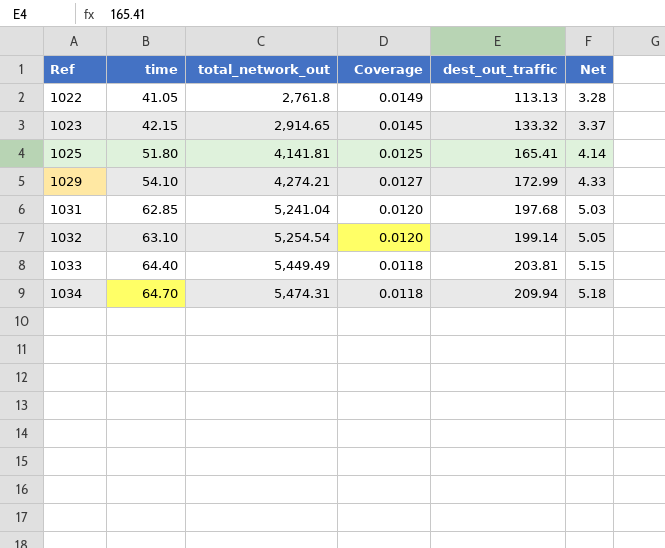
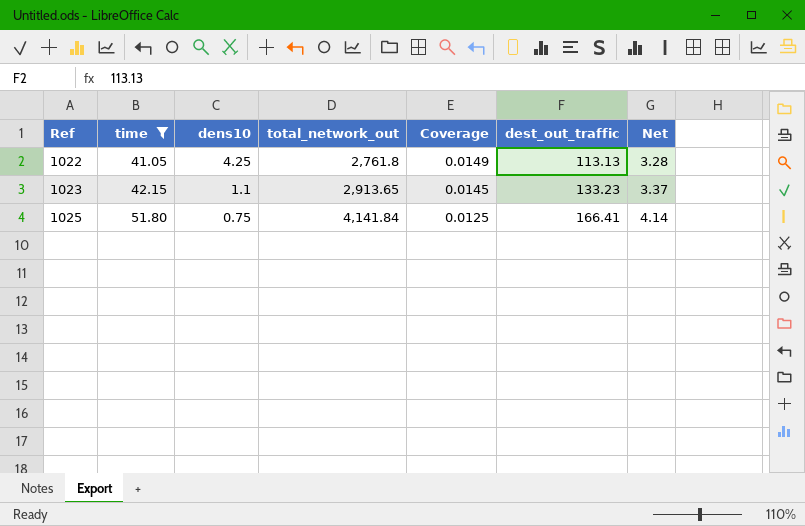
filter: none -> time <= 51.80
column dens10 | position: none -> 3
1023 | total_network_out: 2,914.65 -> 2,913.65
1023 | dest_out_traffic: 133.32 -> 133.23
1025 | total_network_out: 4,141.81 -> 4,141.84
1025 | dest_out_traffic: 165.41 -> 166.41

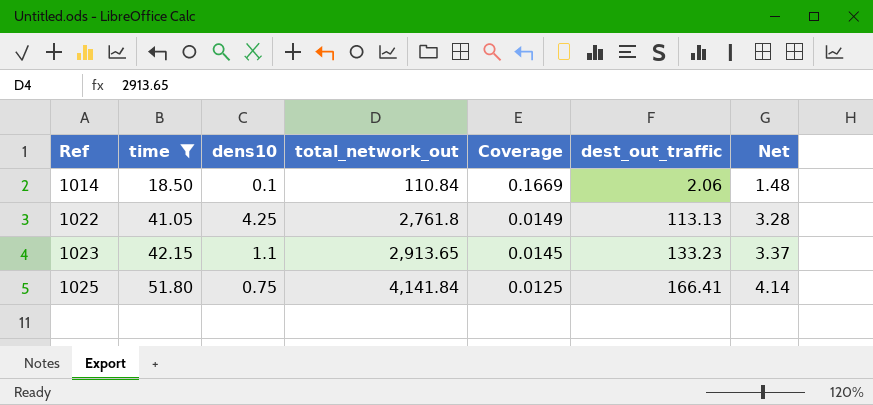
row 1014: none -> 18.50 | 0.1 | 110.84 | 0.1669 | 2.06 | 1.48

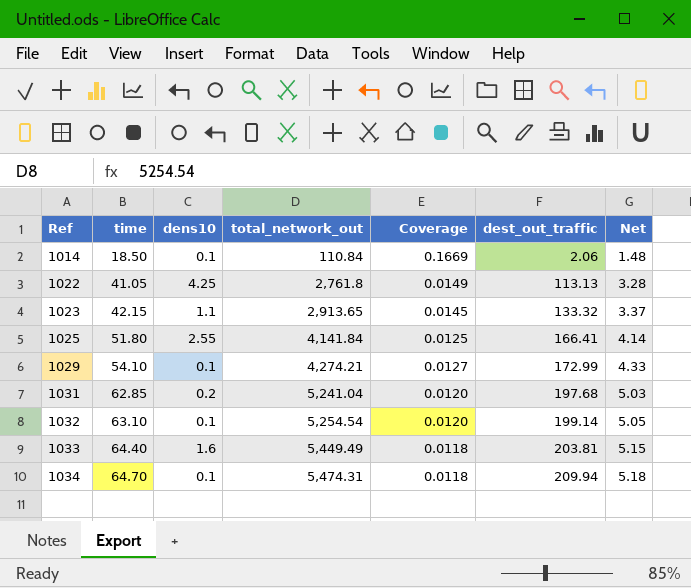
filter: time <= 51.80 -> none
1023 | dest_out_traffic: 133.23 -> 133.32
1025 | dens10: 0.75 -> 2.55

